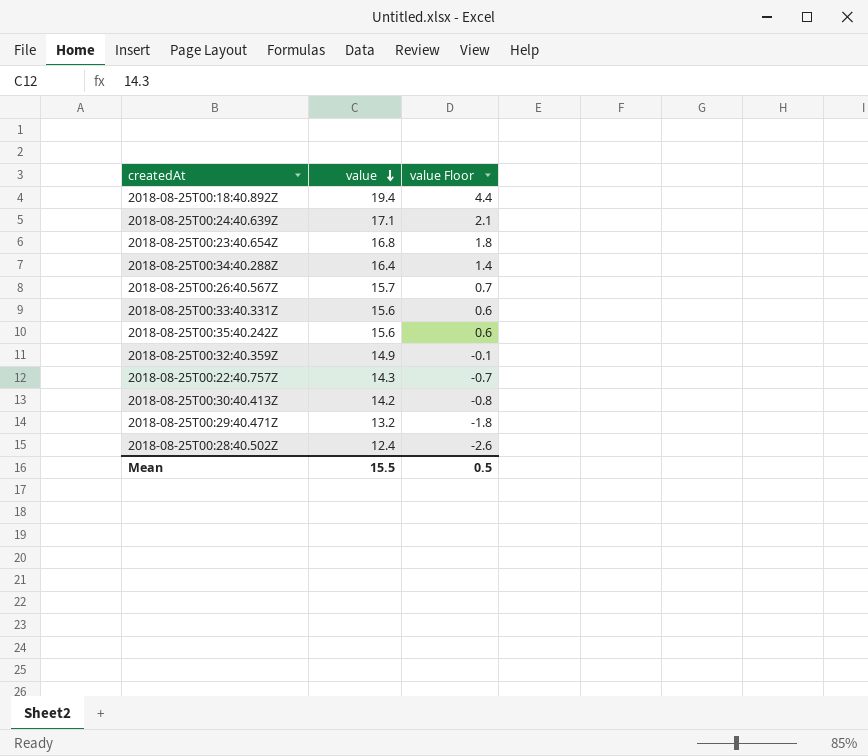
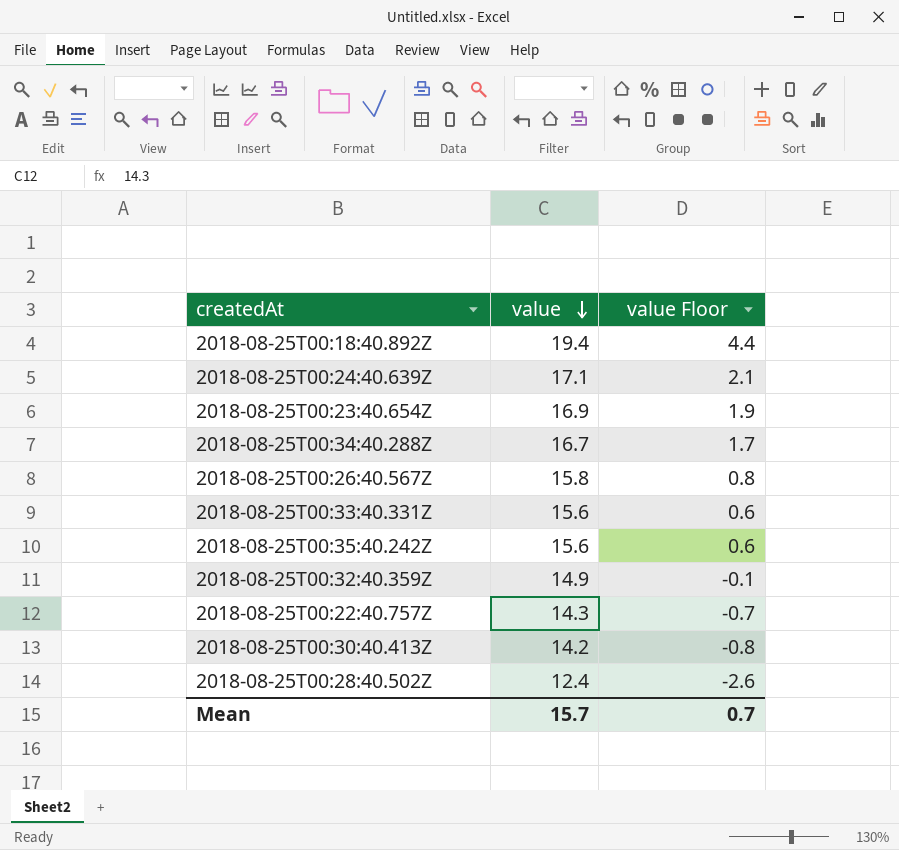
row 2018-08-25T00:29:40.471Z: 13.2 | -1.8 -> none
2018-08-25T00:23:40.654Z | value: 16.8 -> 16.9
2018-08-25T00:23:40.654Z | value Floor: 1.8 -> 1.9
2018-08-25T00:34:40.288Z | value: 16.4 -> 16.7
2018-08-25T00:34:40.288Z | value Floor: 1.4 -> 1.7
2018-08-25T00:26:40.567Z | value: 15.7 -> 15.8
2018-08-25T00:26:40.567Z | value Floor: 0.7 -> 0.8
Mean | value: 15.5 -> 15.7
Mean | value Floor: 0.5 -> 0.7

